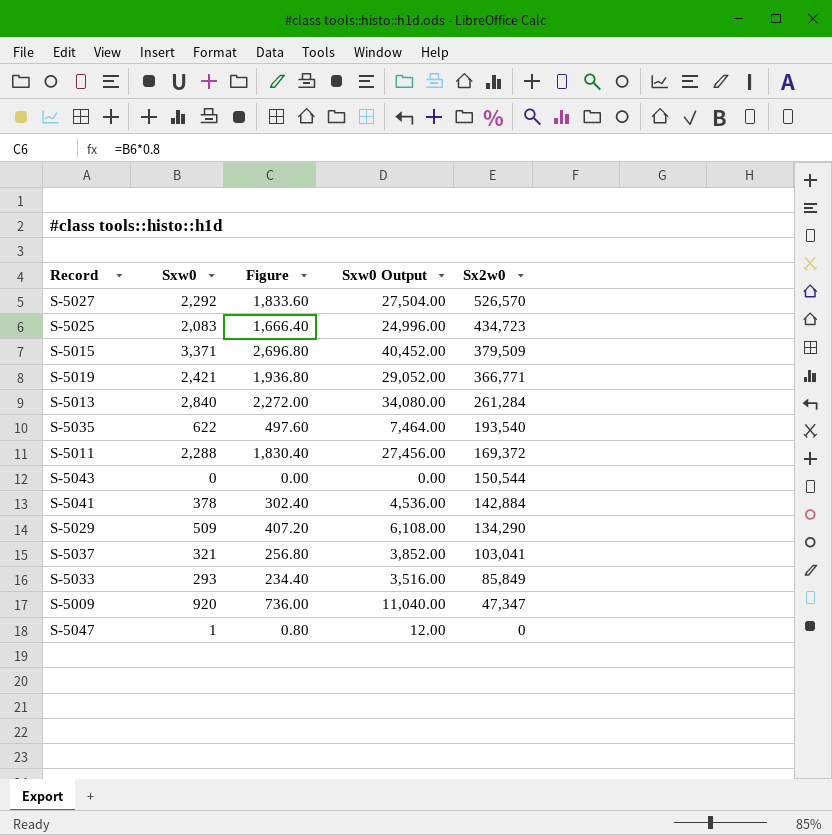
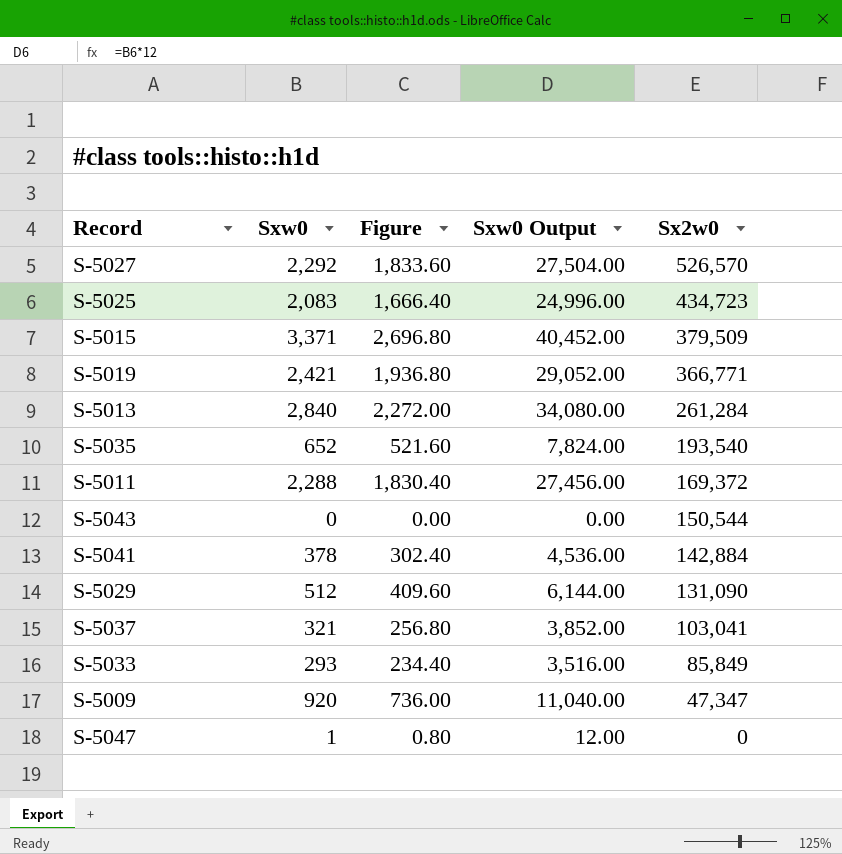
S-5035 | Sxw0: 622 -> 652
S-5035 | Figure: 497.60 -> 521.60
S-5035 | Sxw0 Output: 7,464.00 -> 7,824.00
S-5029 | Sxw0: 509 -> 512
S-5029 | Figure: 407.20 -> 409.60
S-5029 | Sxw0 Output: 6,108.00 -> 6,144.00
S-5029 | Sx2w0: 134,290 -> 131,090

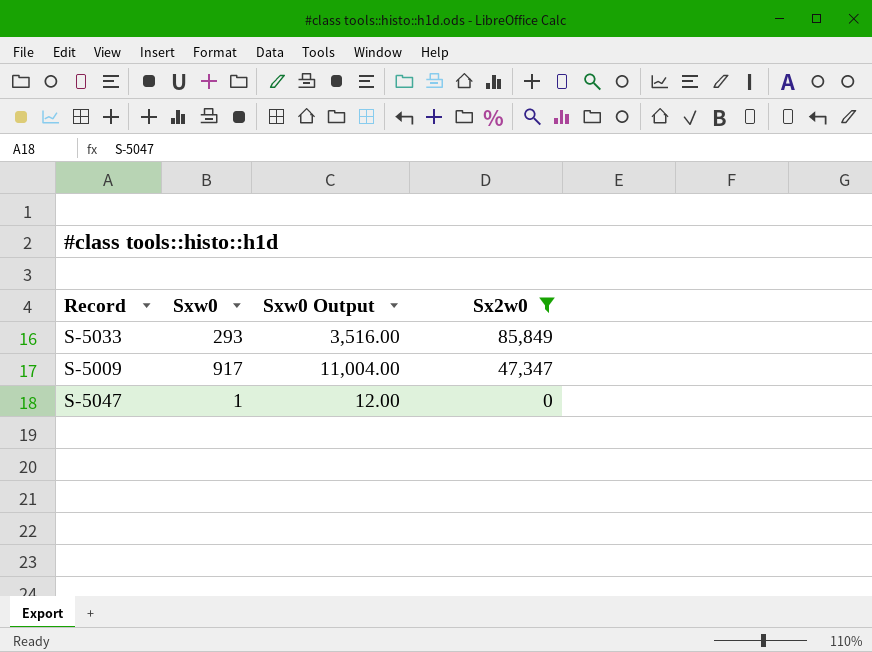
filter: none -> Sx2w0 <= 85,849
column Figure | formula: [Sxw0] * 0.8 -> none
S-5009 | Sxw0: 920 -> 917
S-5009 | Sxw0 Output: 11,040.00 -> 11,004.00

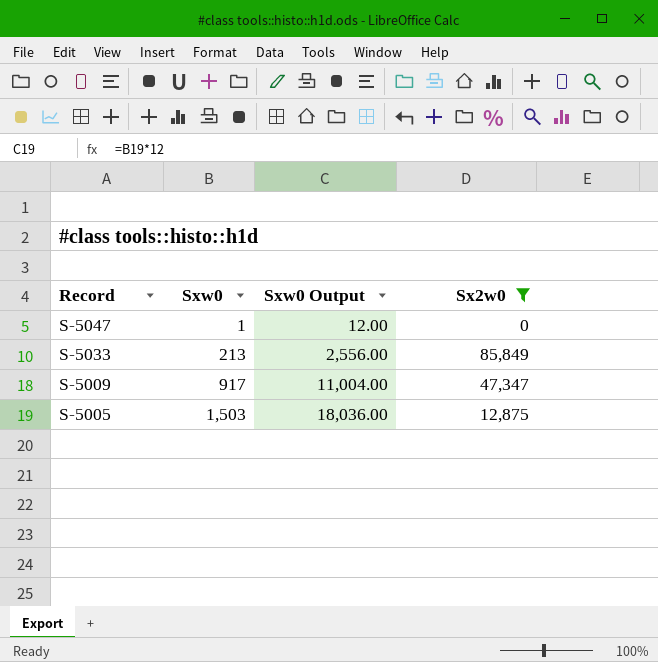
row order: Sx2w0 descending -> Record descending
S-5033 | Sxw0: 293 -> 213
S-5033 | Sxw0 Output: 3,516.00 -> 2,556.00
row S-5005: none -> 1,503 | 18,036.00 | 12,875

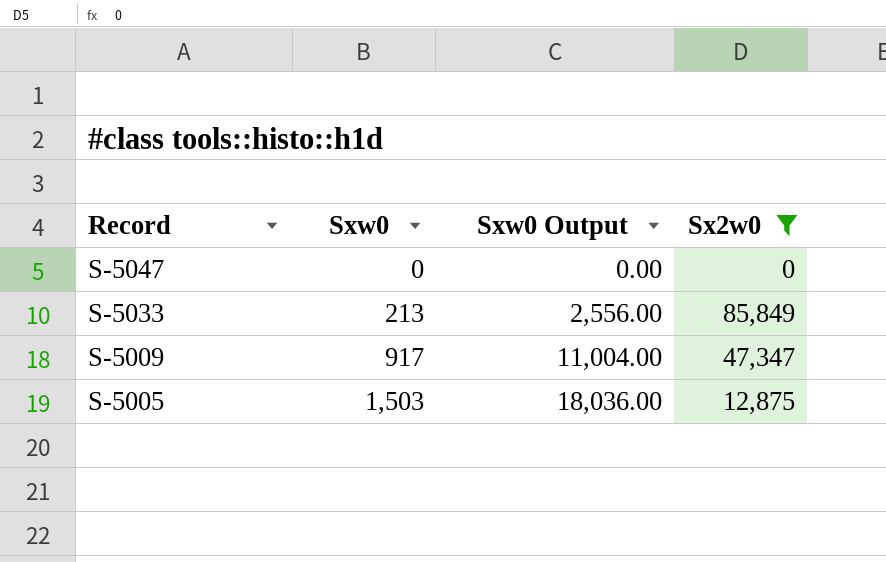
S-5047 | Sxw0: 1 -> 0
S-5047 | Sxw0 Output: 12.00 -> 0.00

